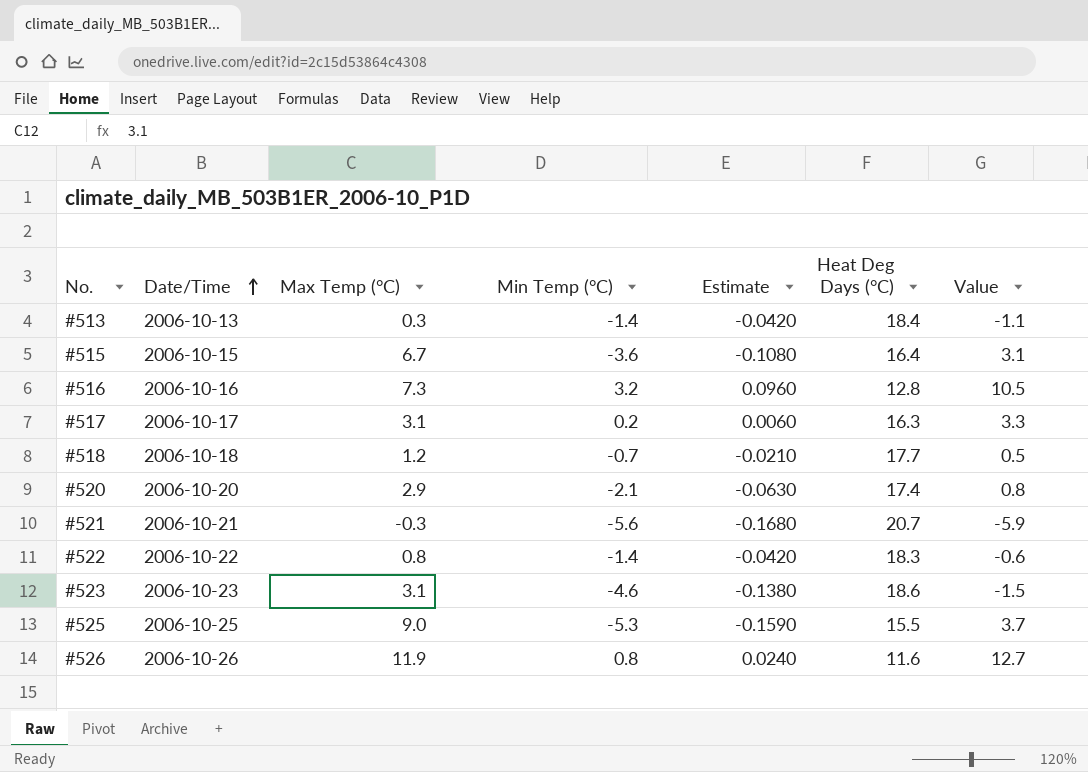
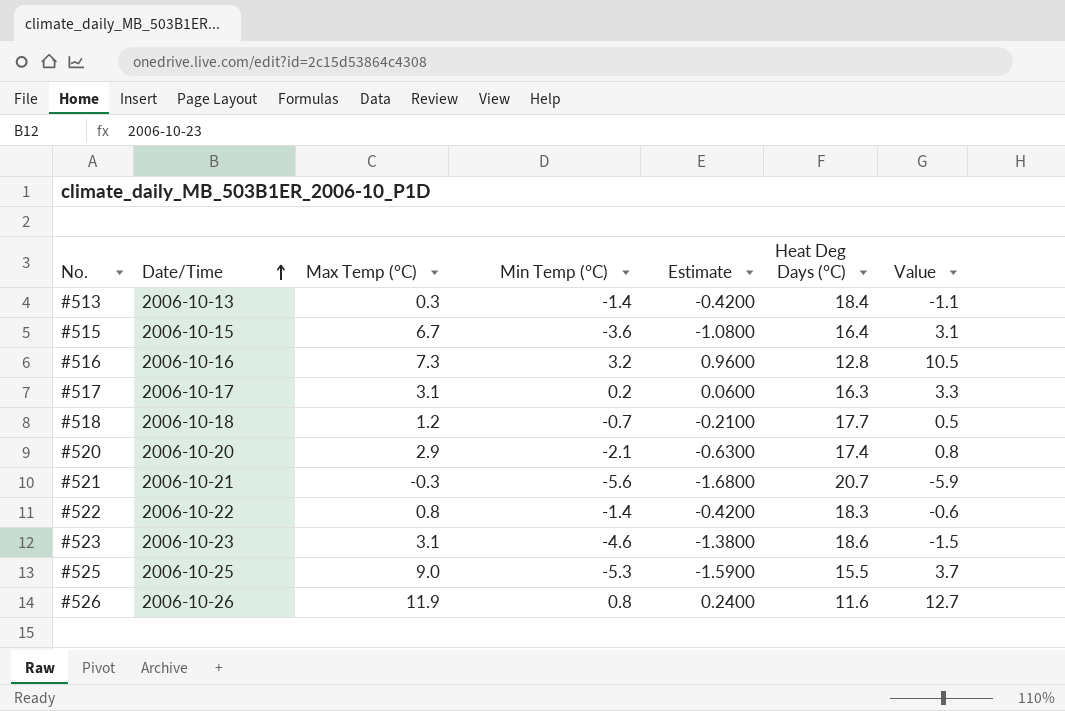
column Estimate | formula: [Min Temp (°C)] * 0.03 -> [Min Temp (°C)] * 0.3

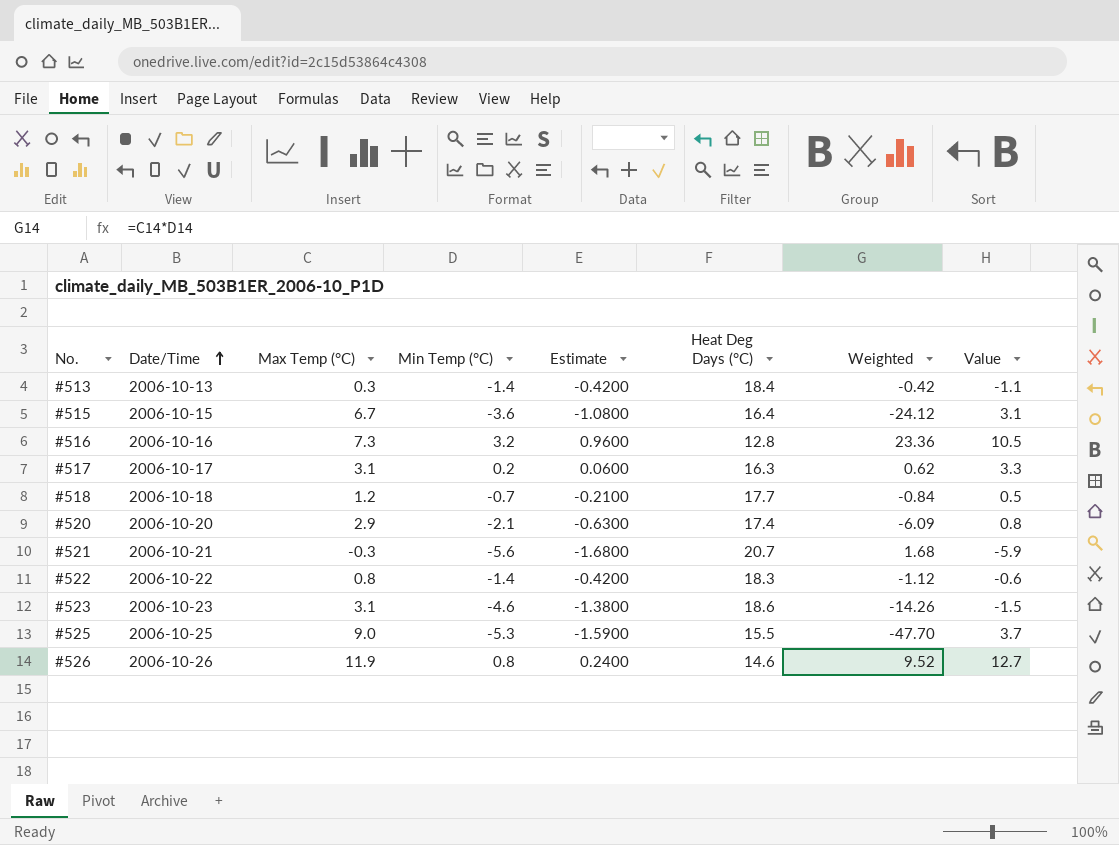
column Weighted | formula: none -> [Max Temp (°C)] * [Min Temp (°C)]
#526 | Heat Deg Days (°C): 11.6 -> 14.6

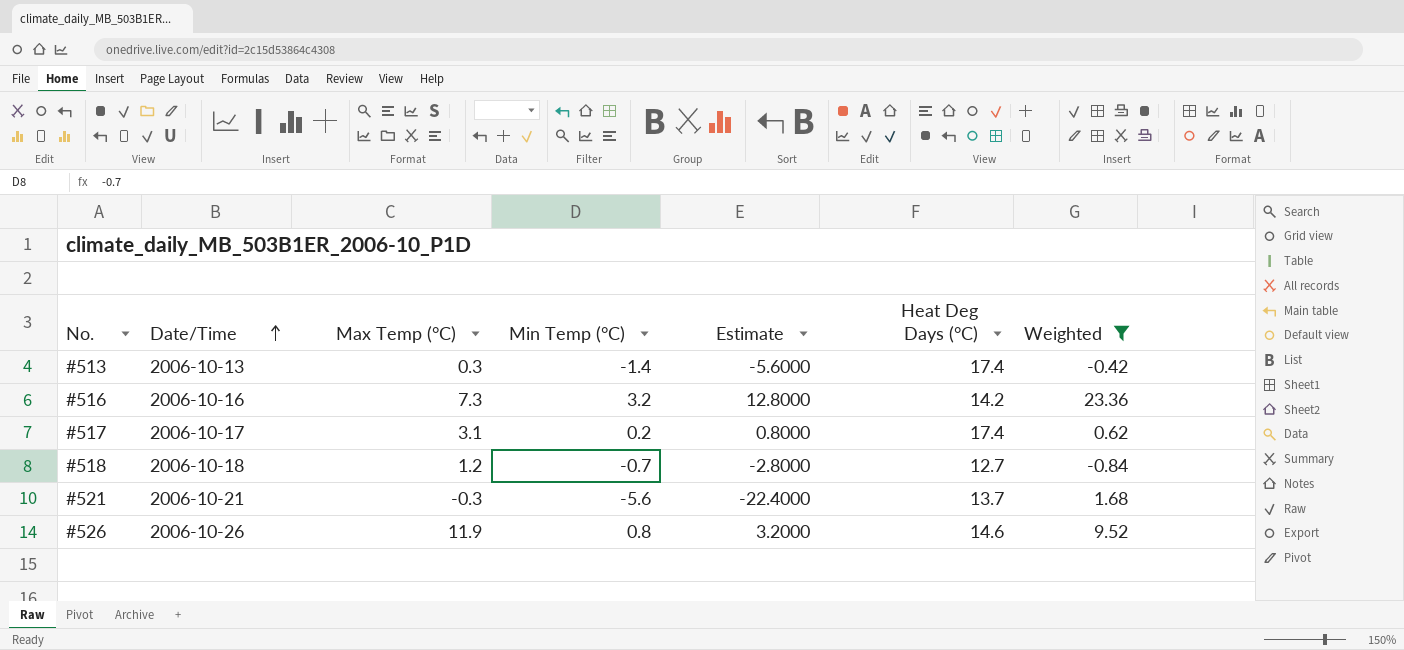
filter: none -> Weighted >= -0.84
column Value | formula: [Max Temp (°C)] + [Min Temp (°C)] -> none
column Estimate | formula: [Min Temp (°C)] * 0.3 -> [Min Temp (°C)] * 4
#513 | Heat Deg Days (°C): 18.4 -> 17.4
#516 | Heat Deg Days (°C): 12.8 -> 14.2
#517 | Heat Deg Days (°C): 16.3 -> 17.4
#518 | Heat Deg Days (°C): 17.7 -> 12.7
#521 | Heat Deg Days (°C): 20.7 -> 13.7

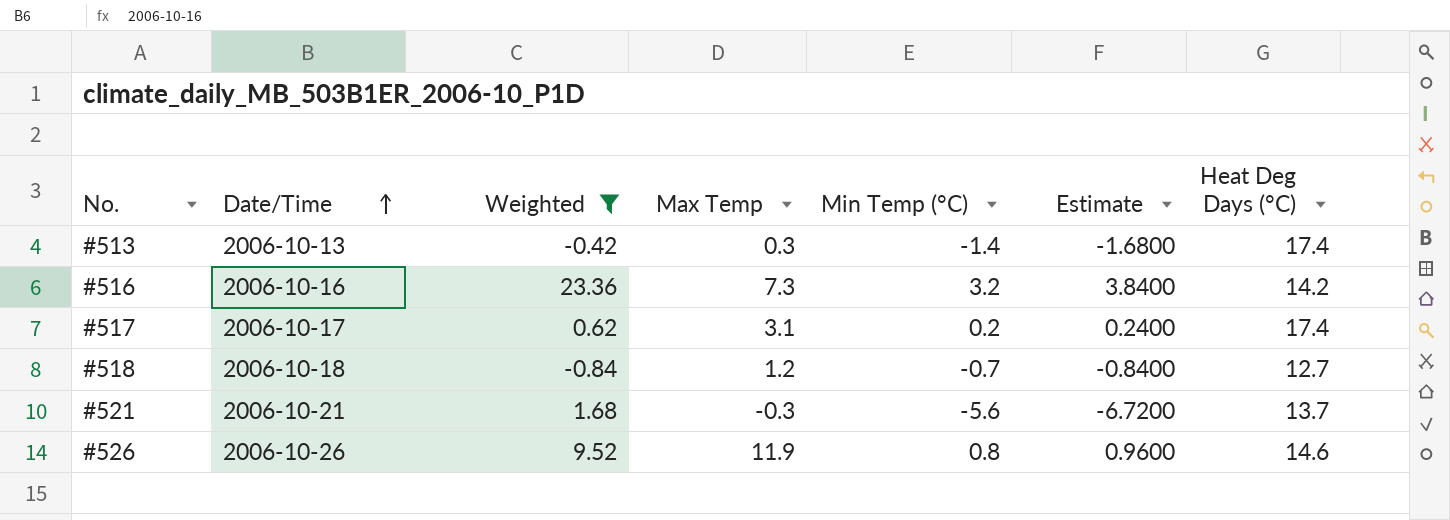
column Weighted | position: 7 -> 3
column name: Max Temp (°C) -> Max Temp
column Estimate | formula: [Min Temp (°C)] * 4 -> [Min Temp (°C)] * 1.2

